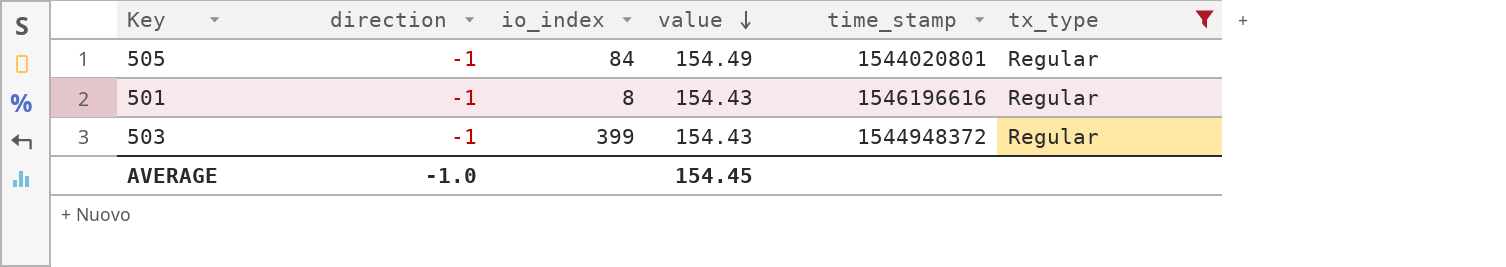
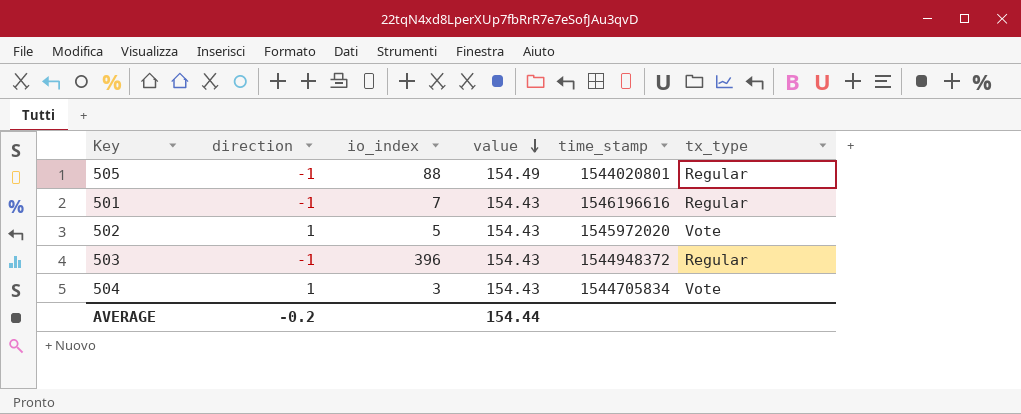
filter: tx_type = Regular -> none
505 | io_index: 84 -> 88
501 | io_index: 8 -> 7
503 | io_index: 399 -> 396
AVERAGE | direction: -1.0 -> -0.2
AVERAGE | value: 154.45 -> 154.44

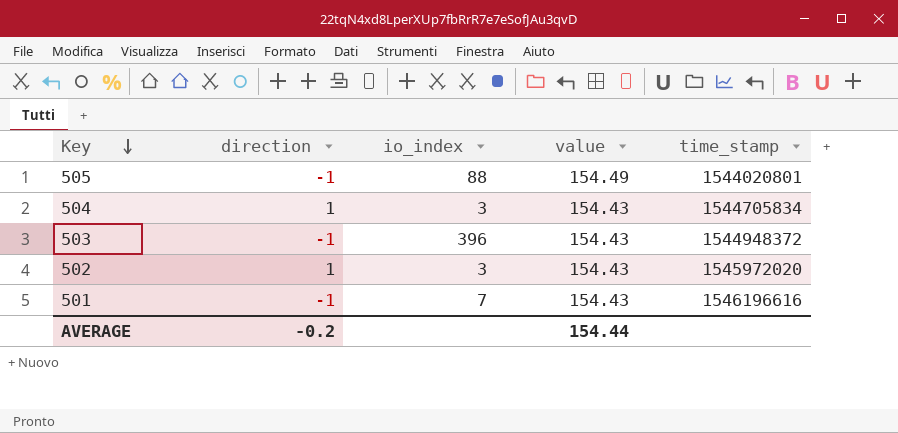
row order: value descending -> Key descending
column tx_type | position: 6 -> none
502 | io_index: 5 -> 3

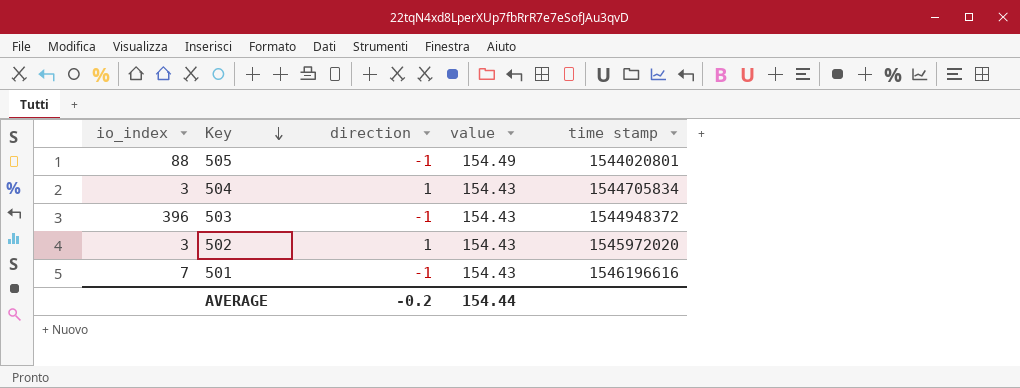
column io_index | position: 3 -> 1
column name: time_stamp -> time stamp

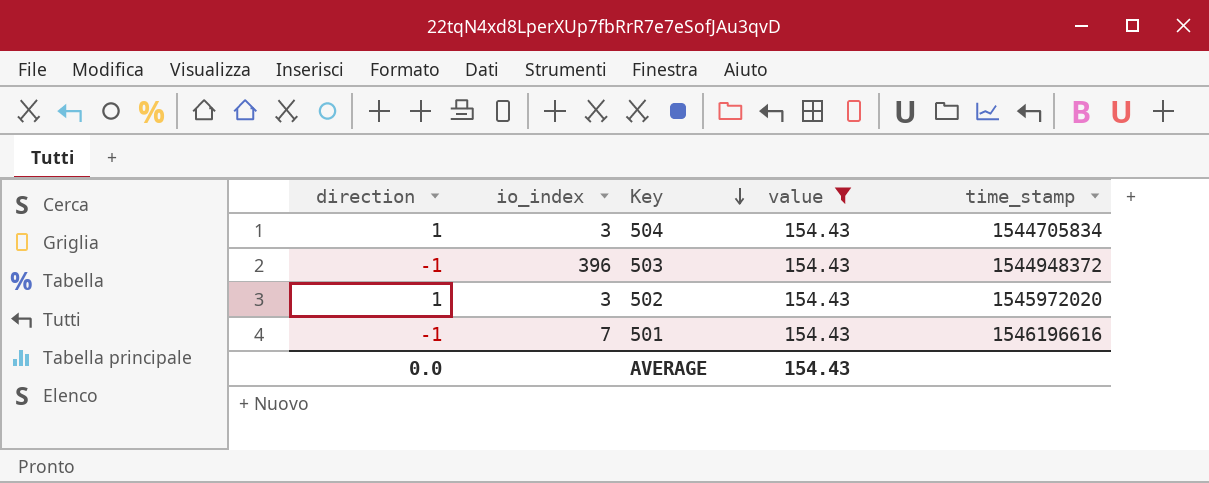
filter: none -> value = 154.43
column direction | position: 3 -> 1
column name: time stamp -> time_stamp
AVERAGE | direction: -0.2 -> 0.0
AVERAGE | value: 154.44 -> 154.43

